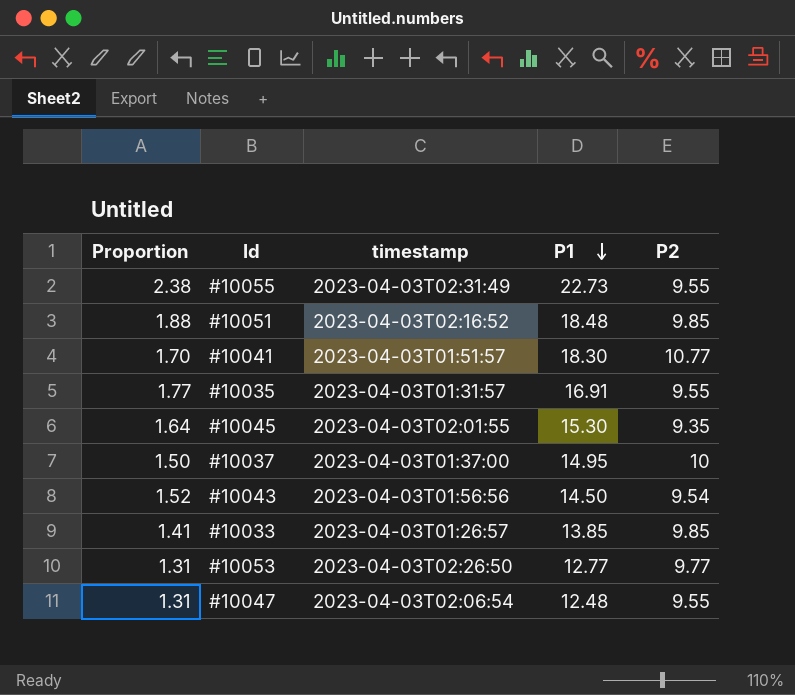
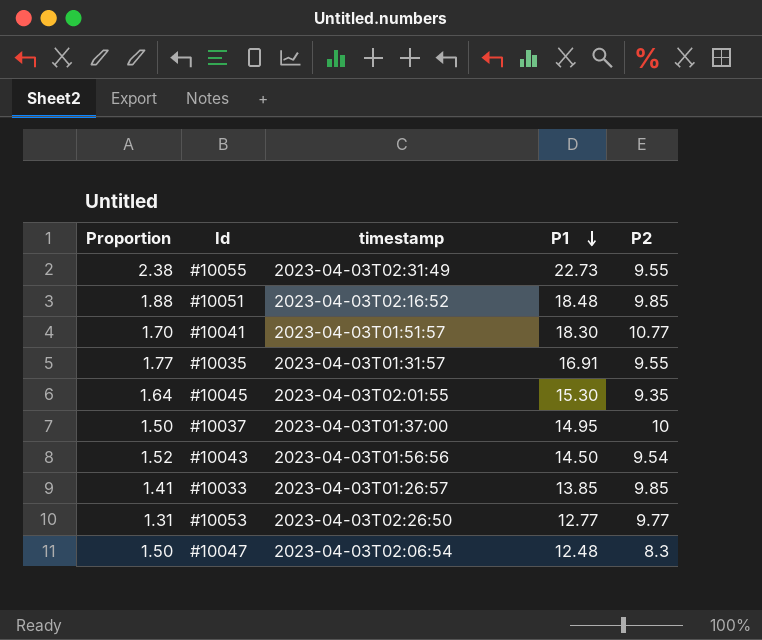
#10047 | Proportion: 1.31 -> 1.50
#10047 | P2: 9.55 -> 8.3

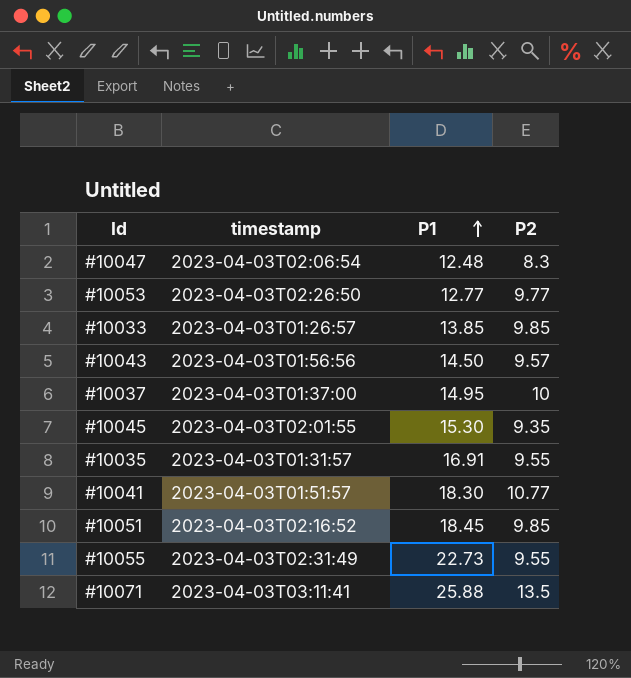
row order: P1 descending -> P1 ascending
column Proportion | formula: [P1] / [P2] -> none
#10043 | P2: 9.54 -> 9.57
#10051 | P1: 18.48 -> 18.45
row #10071: none -> 2023-04-03T03:11:41 | 25.88 | 13.5

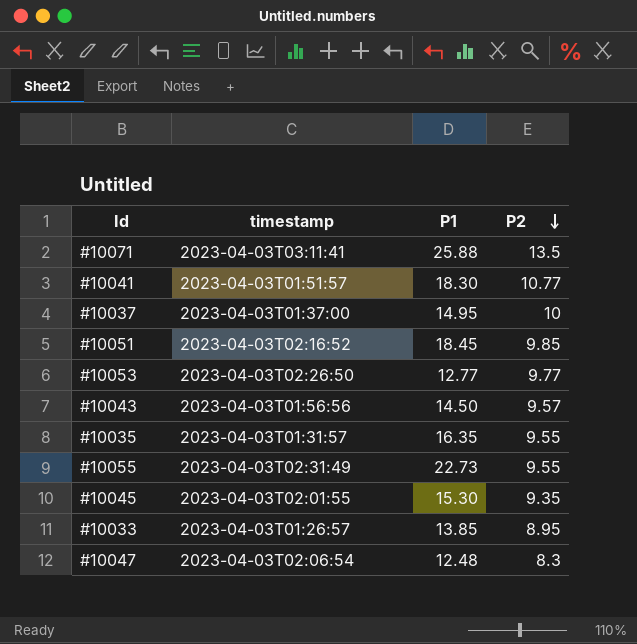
row order: P1 ascending -> P2 descending
#10035 | P1: 16.91 -> 16.35
#10033 | P2: 9.85 -> 8.95

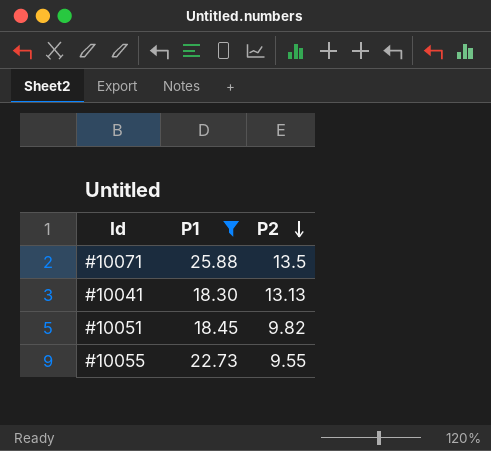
filter: none -> P1 >= 18.30
column timestamp | position: 2 -> none
#10041 | P2: 10.77 -> 13.13
#10051 | P2: 9.85 -> 9.82

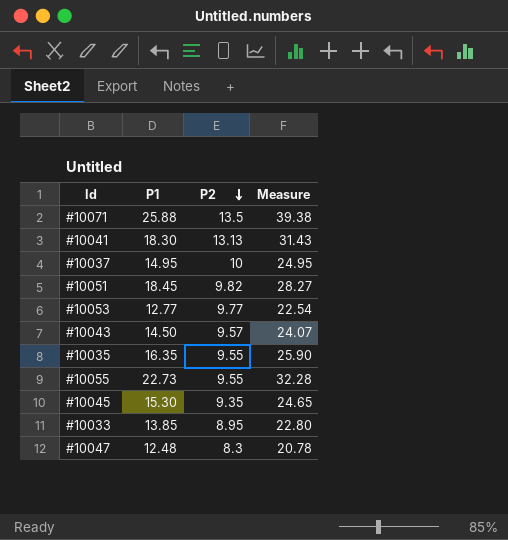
filter: P1 >= 18.30 -> none
column Measure | formula: none -> [P1] + [P2]

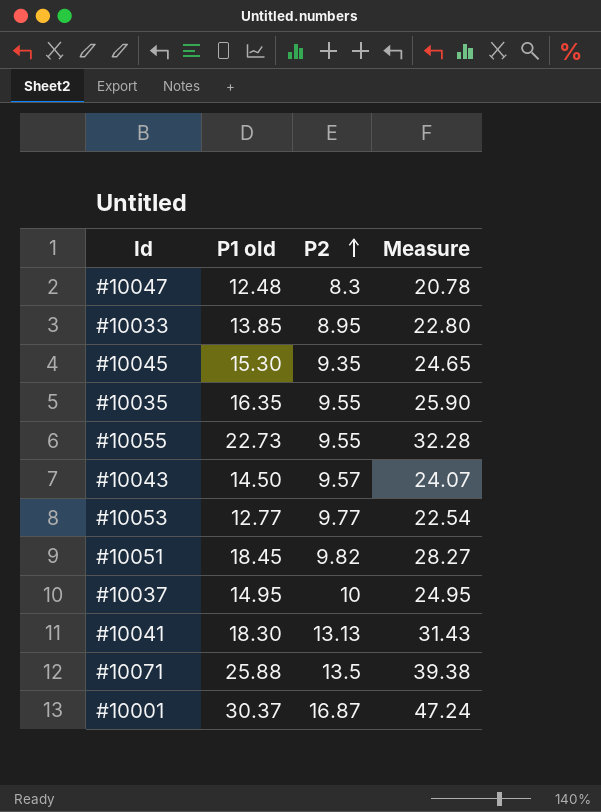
row order: P2 descending -> P2 ascending
column name: P1 -> P1 old
row #10001: none -> 30.37 | 16.87 | 47.24

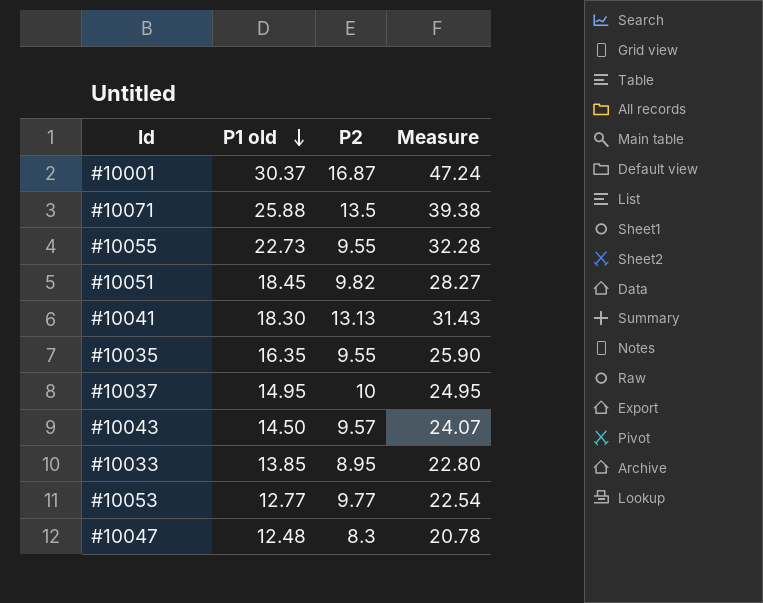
row order: P2 ascending -> P1 old descending
row #10045: 15.30 | 9.35 | 24.65 -> none

